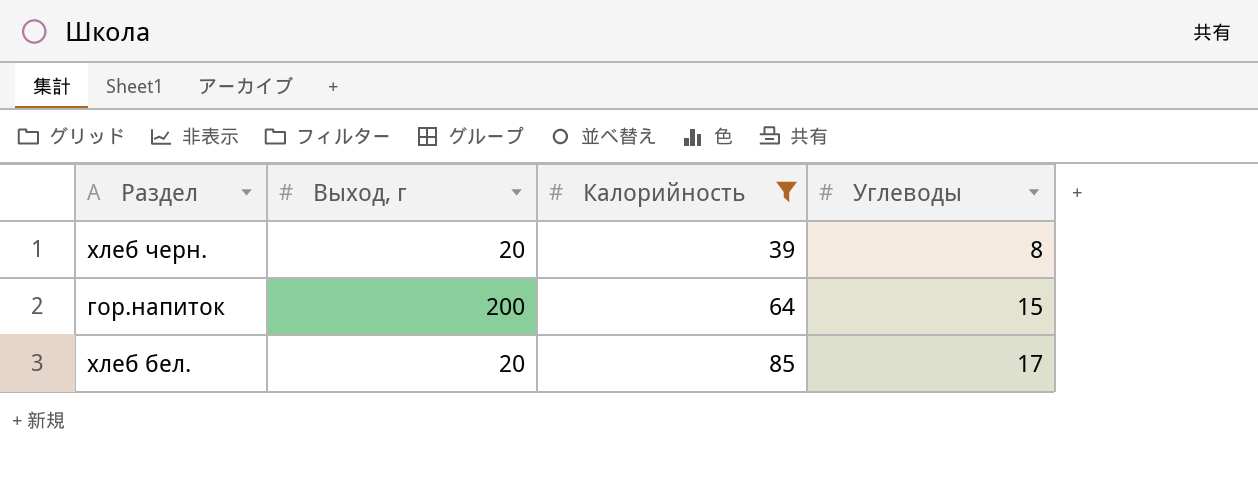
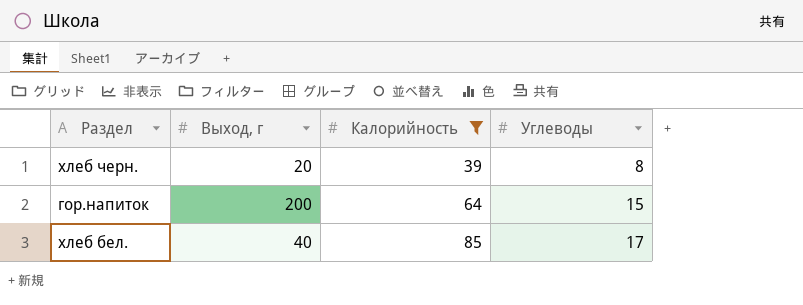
хлеб бел. | Выход, г: 20 -> 40

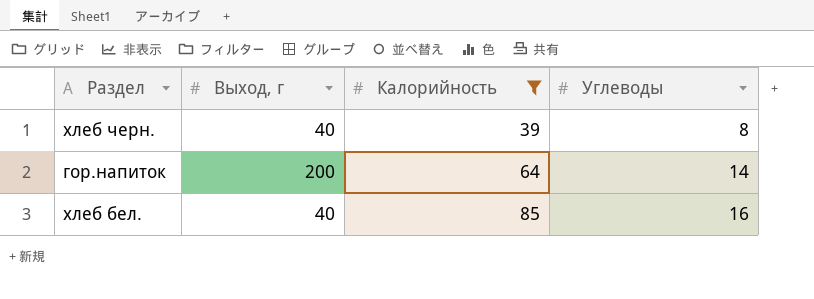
хлеб черн. | Выход, г: 20 -> 40
гор.напиток | Углеводы: 15 -> 14
хлеб бел. | Углеводы: 17 -> 16

